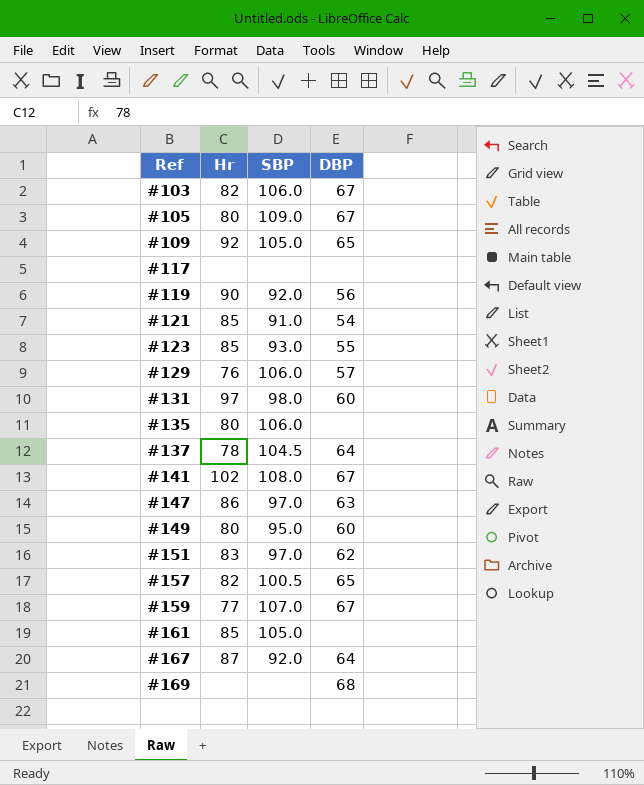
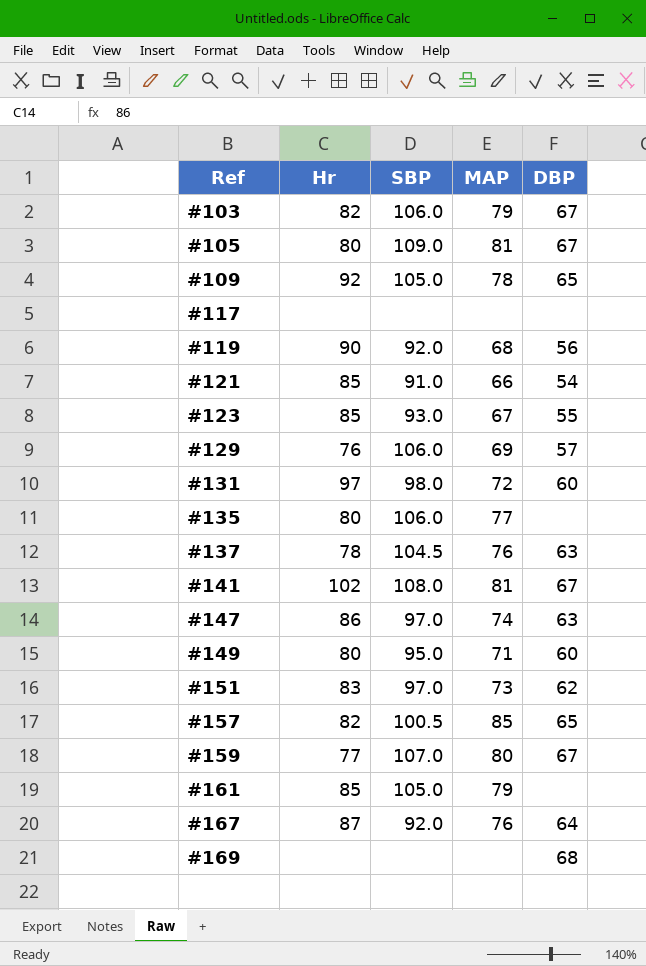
column MAP | position: none -> 4
#137 | DBP: 64 -> 63

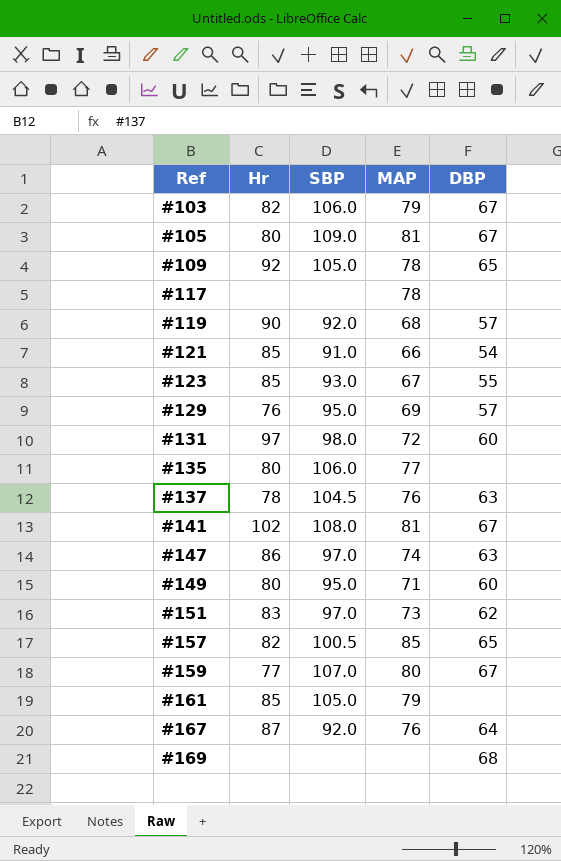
#117 | MAP: none -> 78
#119 | DBP: 56 -> 57
#129 | SBP: 106.0 -> 95.0

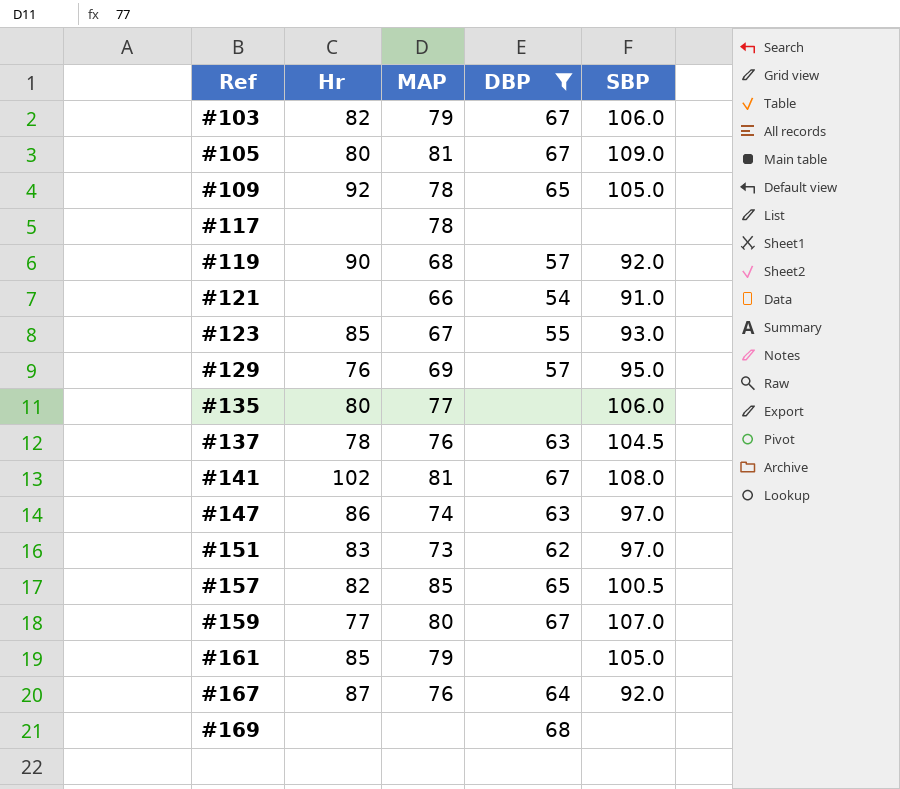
filter: none -> DBP != 60
column SBP | position: 3 -> 5
#121 | Hr: 85 -> none

